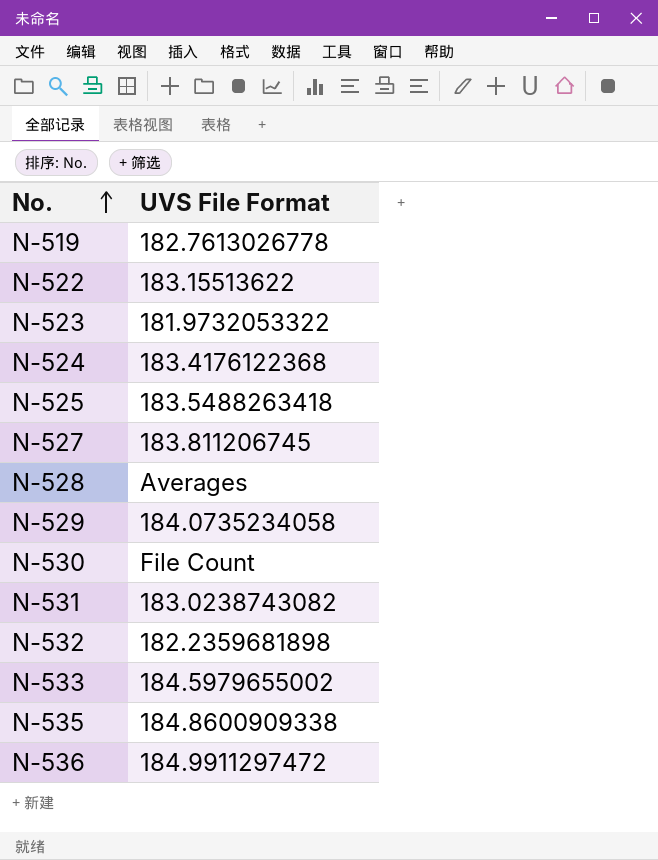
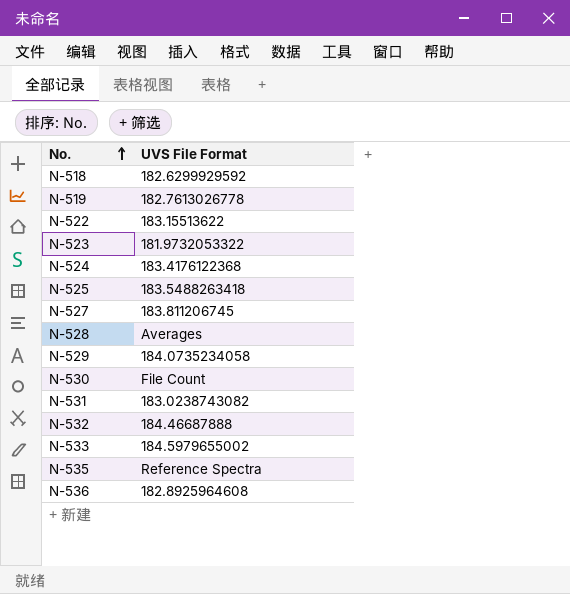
row N-518: none -> 182.6299929592
N-532 | UVS File Format: 182.2359681898 -> 184.46687888
N-535 | UVS File Format: 184.8600909338 -> Reference Spectra
N-536 | UVS File Format: 184.9911297472 -> 182.8925964608

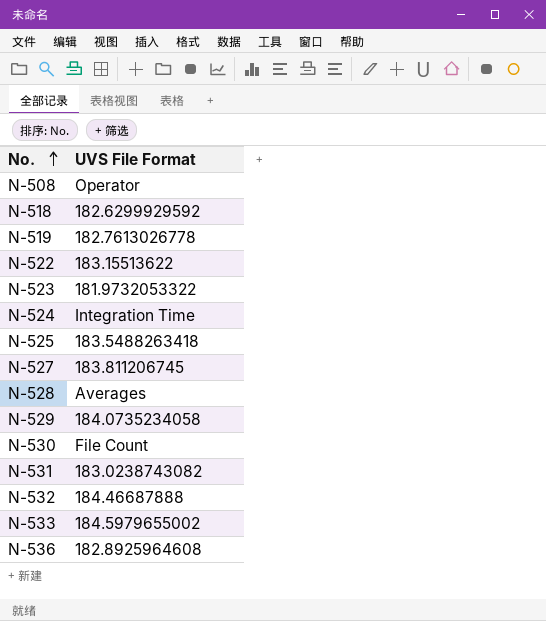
row N-535: Reference Spectra -> none
row N-508: none -> Operator
N-524 | UVS File Format: 183.4176122368 -> Integration Time

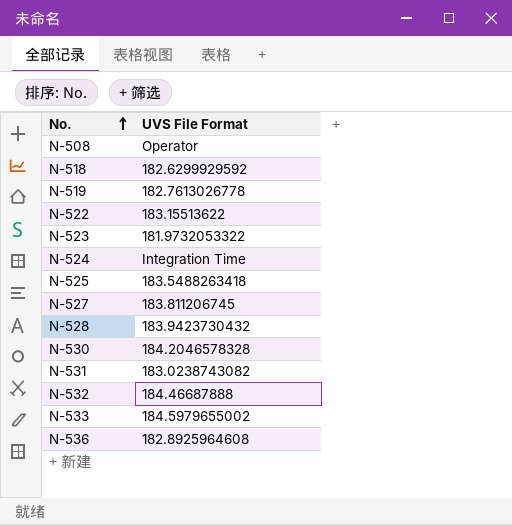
row N-529: 184.0735234058 -> none
N-528 | UVS File Format: Averages -> 183.9423730432
N-530 | UVS File Format: File Count -> 184.2046578328

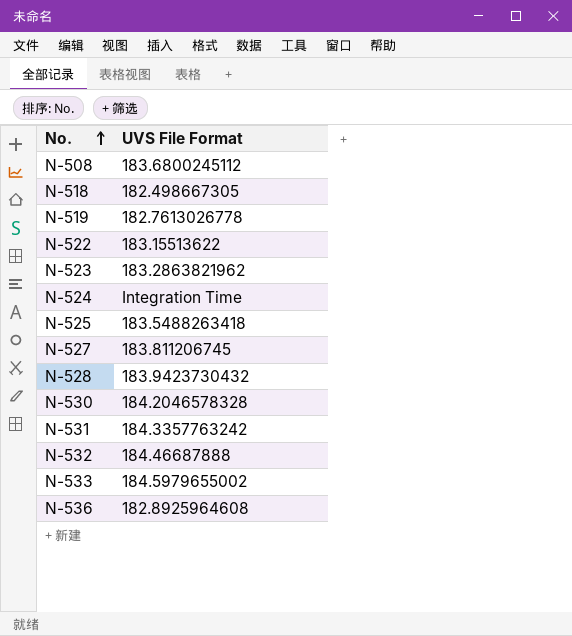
N-508 | UVS File Format: Operator -> 183.6800245112
N-518 | UVS File Format: 182.6299929592 -> 182.498667305
N-523 | UVS File Format: 181.9732053322 -> 183.2863821962
N-531 | UVS File Format: 183.0238743082 -> 184.3357763242

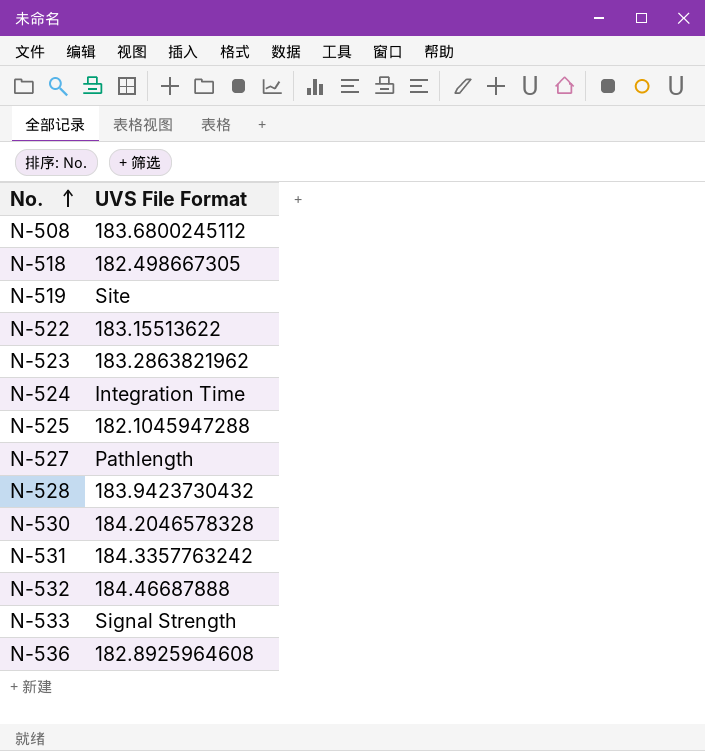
N-519 | UVS File Format: 182.7613026778 -> Site
N-525 | UVS File Format: 183.5488263418 -> 182.1045947288
N-527 | UVS File Format: 183.811206745 -> Pathlength
N-533 | UVS File Format: 184.5979655002 -> Signal Strength

